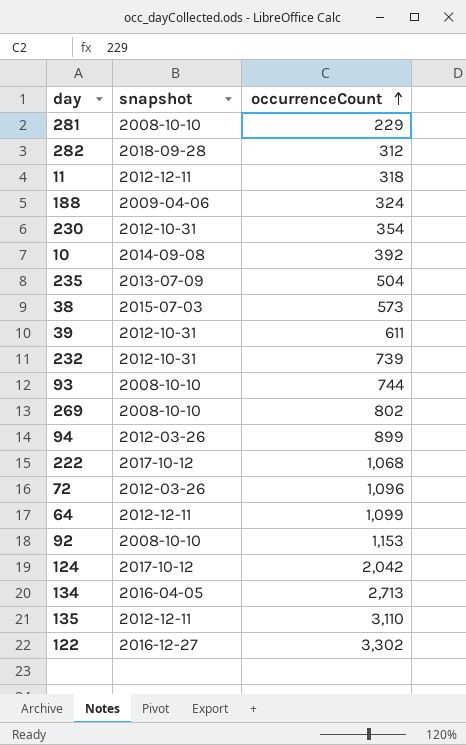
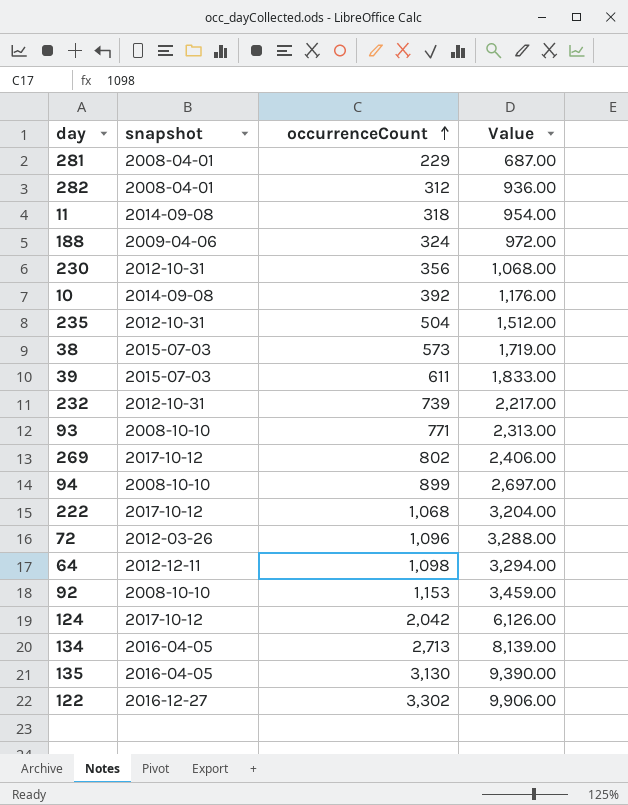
column Value | formula: none -> [occurrenceCount] * 3
281 | snapshot: 2008-10-10 -> 2008-04-01
282 | snapshot: 2018-09-28 -> 2008-04-01
11 | snapshot: 2012-12-11 -> 2014-09-08
230 | occurrenceCount: 354 -> 356
235 | snapshot: 2013-07-09 -> 2012-10-31
39 | snapshot: 2012-10-31 -> 2015-07-03
93 | occurrenceCount: 744 -> 771
269 | snapshot: 2008-10-10 -> 2017-10-12
94 | snapshot: 2012-03-26 -> 2008-10-10
64 | occurrenceCount: 1,099 -> 1,098
135 | snapshot: 2012-12-11 -> 2016-04-05
135 | occurrenceCount: 3,110 -> 3,130

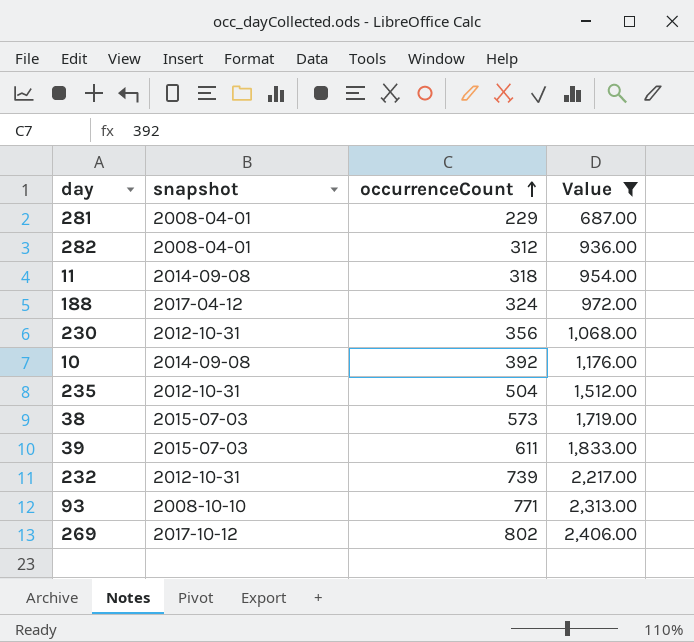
filter: none -> Value <= 2,406.00
188 | snapshot: 2009-04-06 -> 2017-04-12

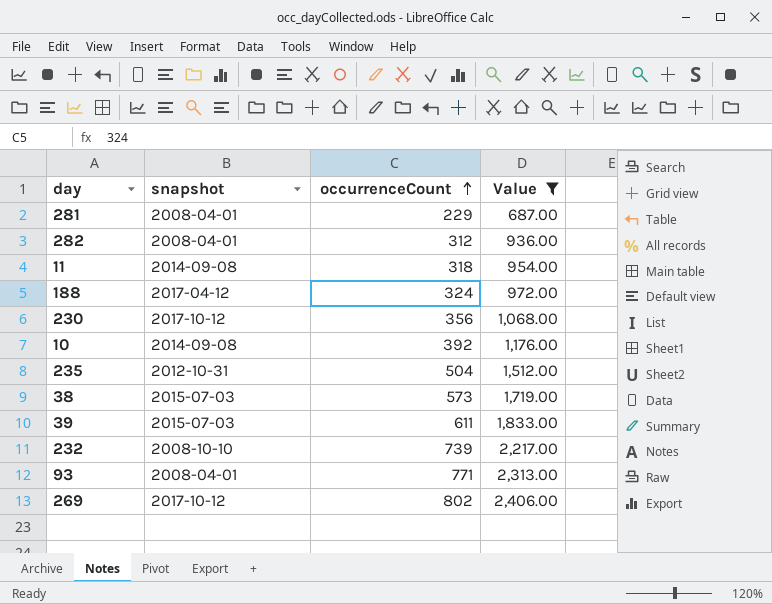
230 | snapshot: 2012-10-31 -> 2017-10-12
232 | snapshot: 2012-10-31 -> 2008-10-10
93 | snapshot: 2008-10-10 -> 2008-04-01

